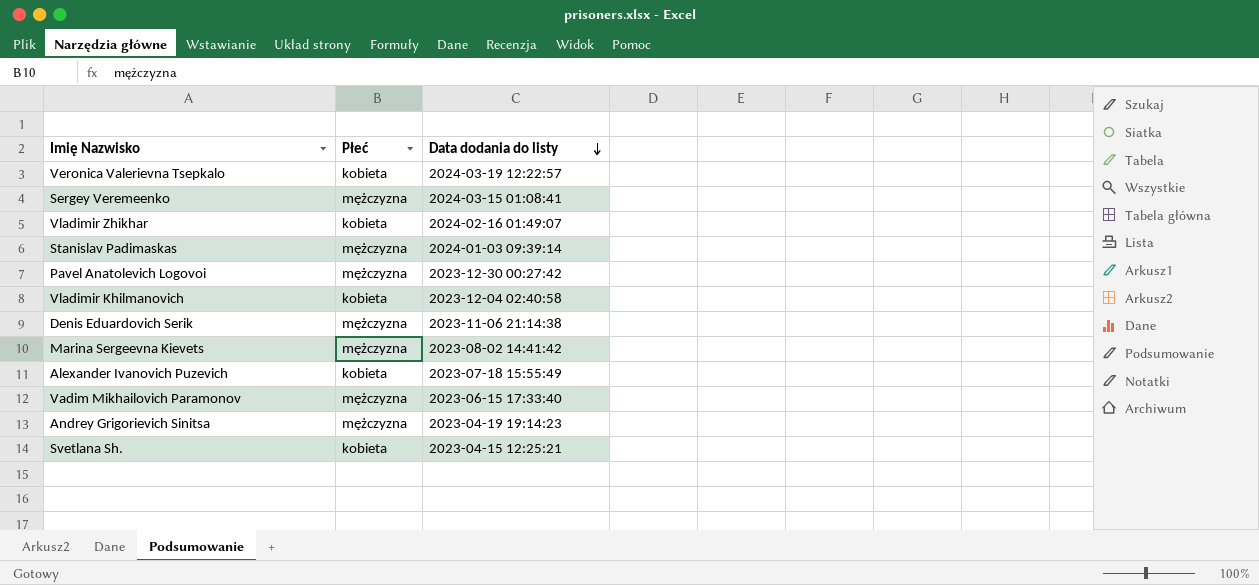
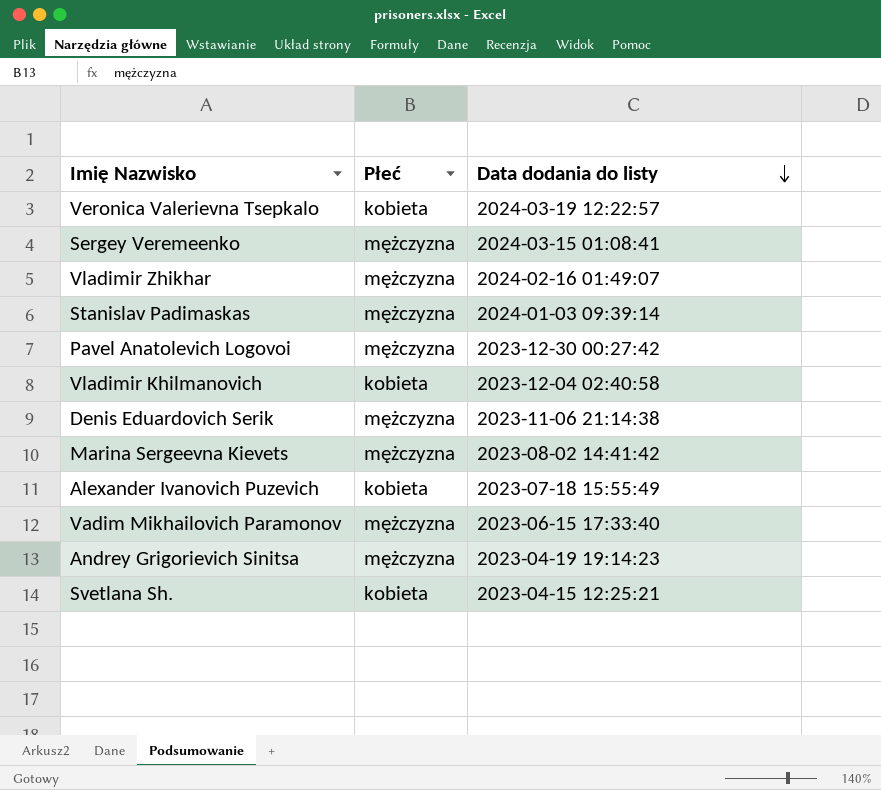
Vladimir Zhikhar | Płeć: kobieta -> mężczyzna

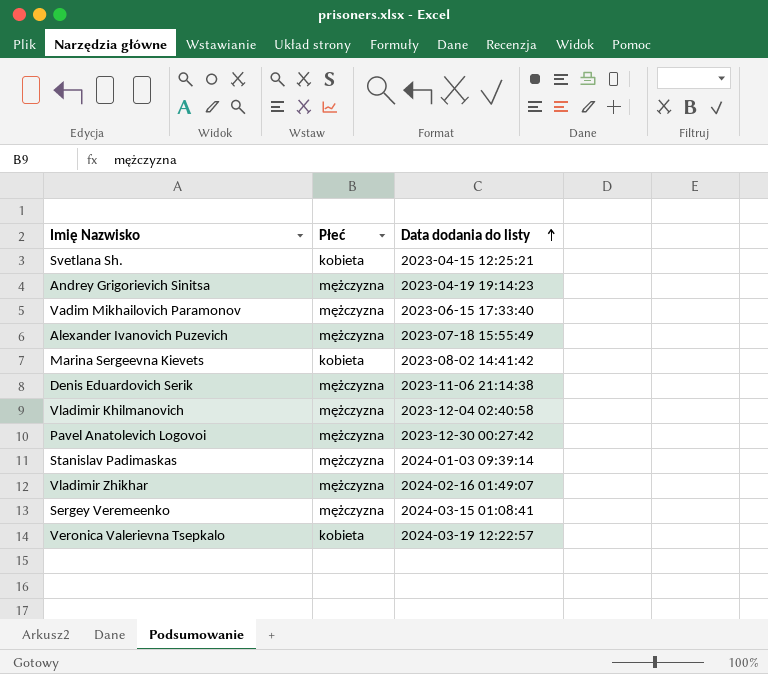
row order: Data dodania do listy descending -> Data dodania do listy ascending
Alexander Ivanovich Puzevich | Płeć: kobieta -> mężczyzna
Marina Sergeevna Kievets | Płeć: mężczyzna -> kobieta
Vladimir Khilmanovich | Płeć: kobieta -> mężczyzna

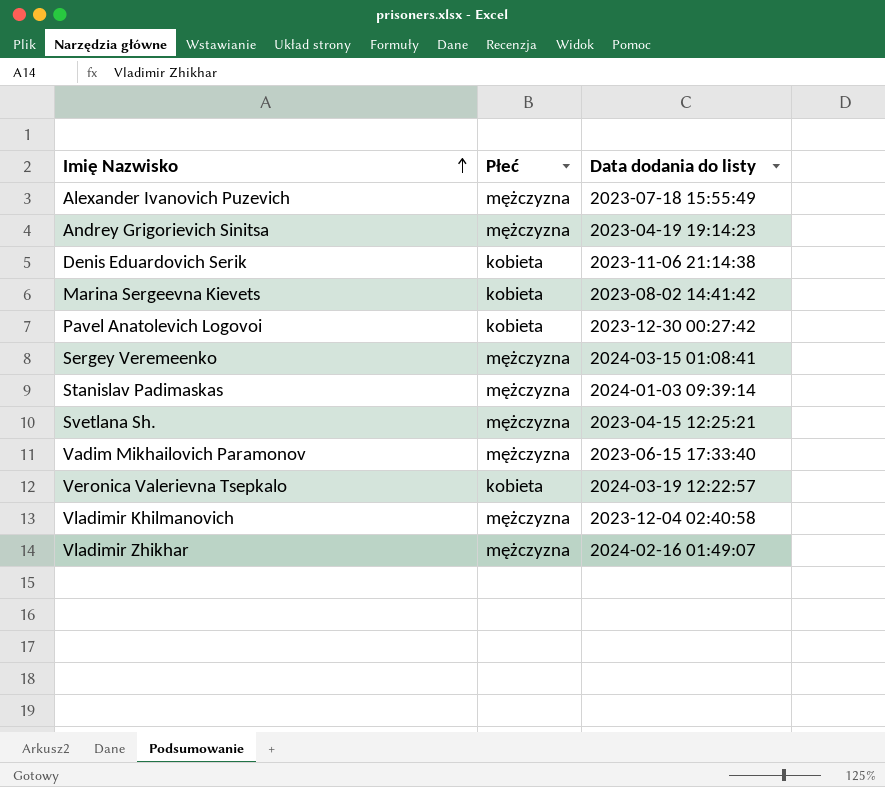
row order: Data dodania do listy ascending -> Imię Nazwisko ascending
Denis Eduardovich Serik | Płeć: mężczyzna -> kobieta
Pavel Anatolevich Logovoi | Płeć: mężczyzna -> kobieta
Svetlana Sh. | Płeć: kobieta -> mężczyzna

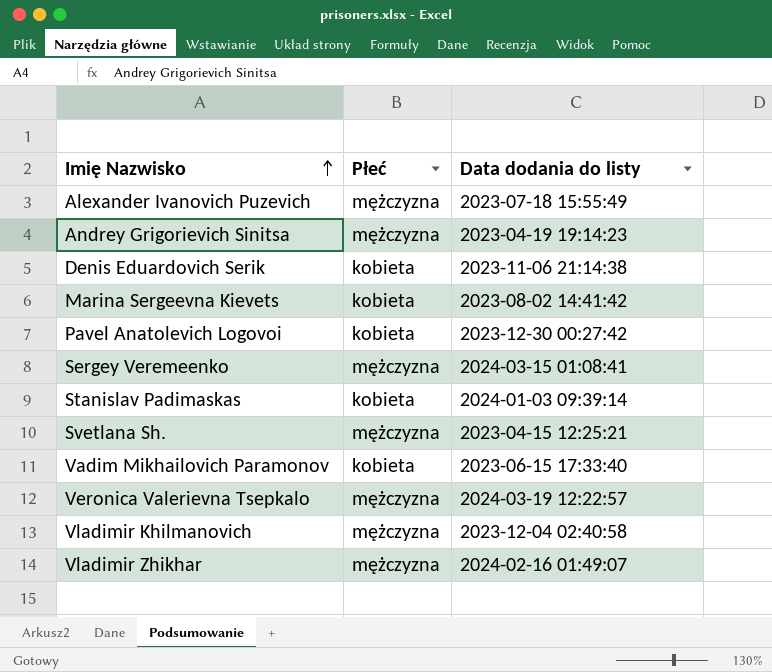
Stanislav Padimaskas | Płeć: mężczyzna -> kobieta
Vadim Mikhailovich Paramonov | Płeć: mężczyzna -> kobieta
Veronica Valerievna Tsepkalo | Płeć: kobieta -> mężczyzna

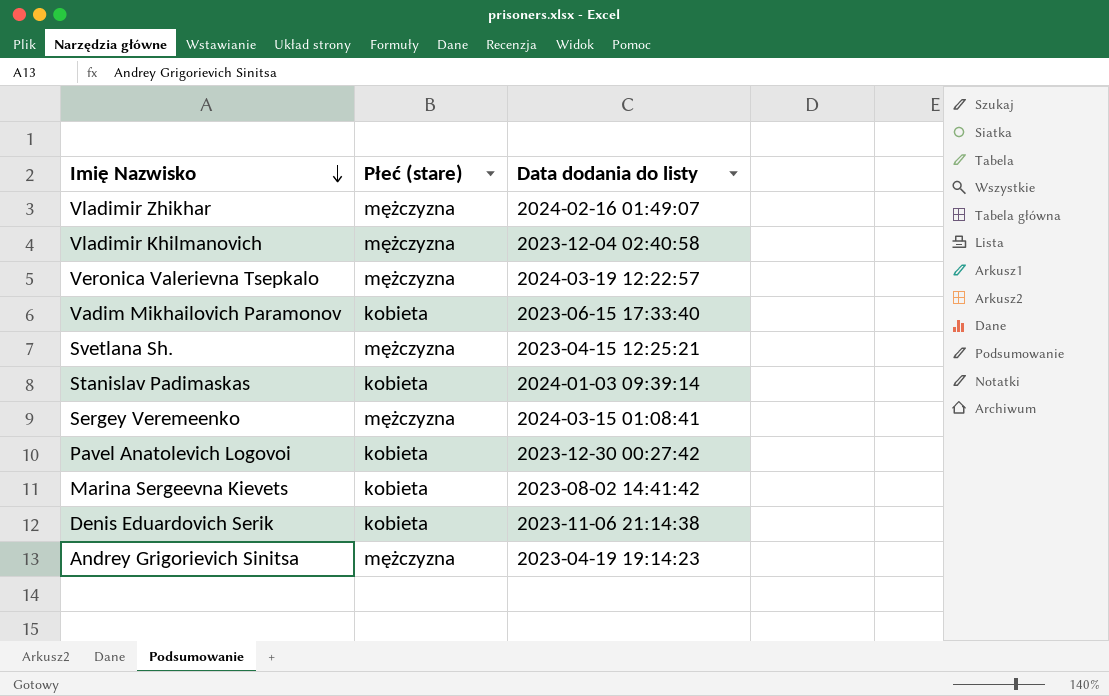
row order: Imię Nazwisko ascending -> Imię Nazwisko descending
column name: Płeć -> Płeć (stare)
row Alexander Ivanovich Puzevich: mężczyzna | 2023-07-18 15:55:49 -> none

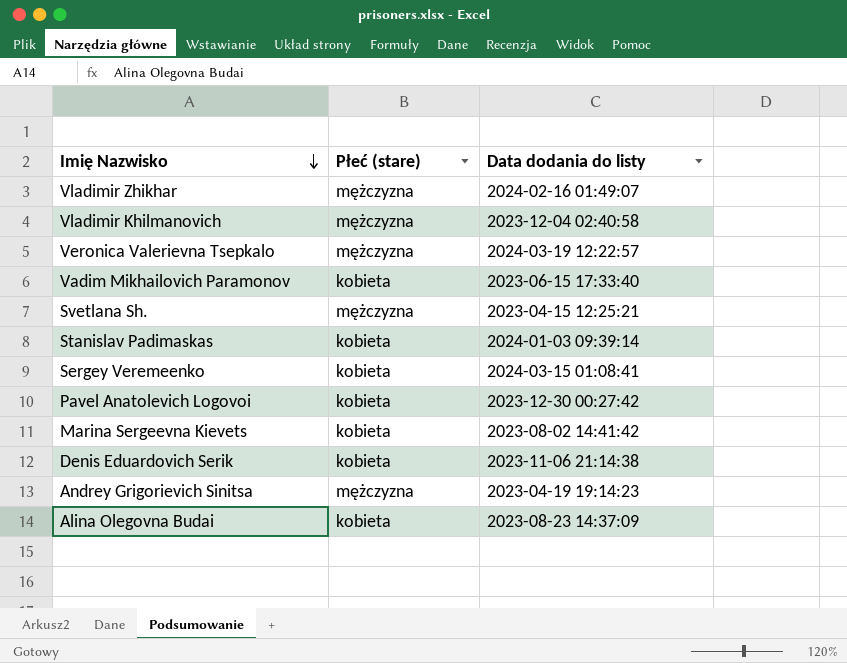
Sergey Veremeenko | Płeć (stare): mężczyzna -> kobieta
row Alina Olegovna Budai: none -> kobieta | 2023-08-23 14:37:09

